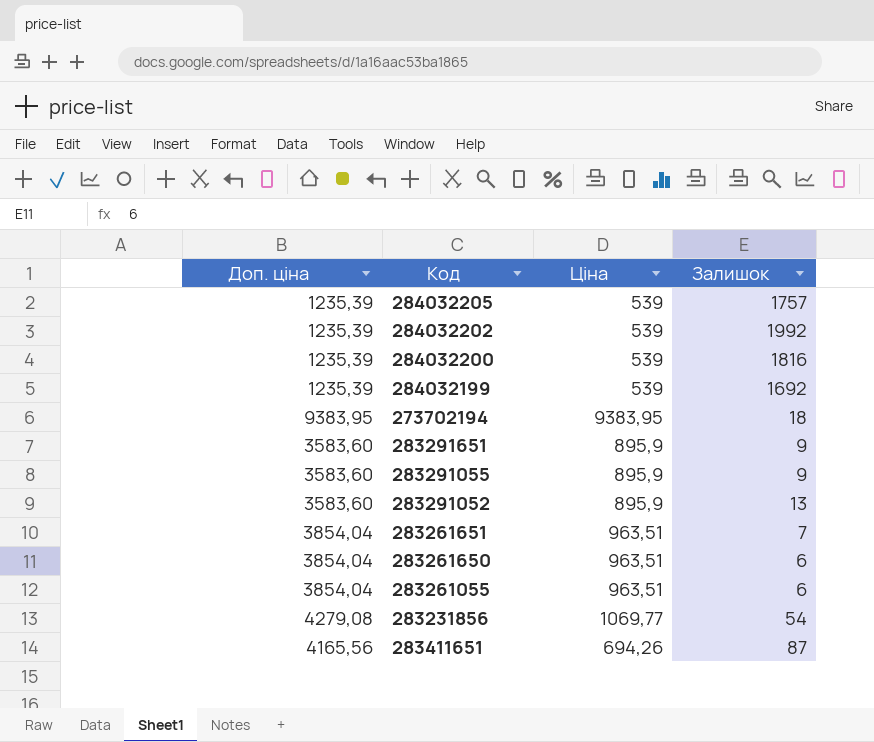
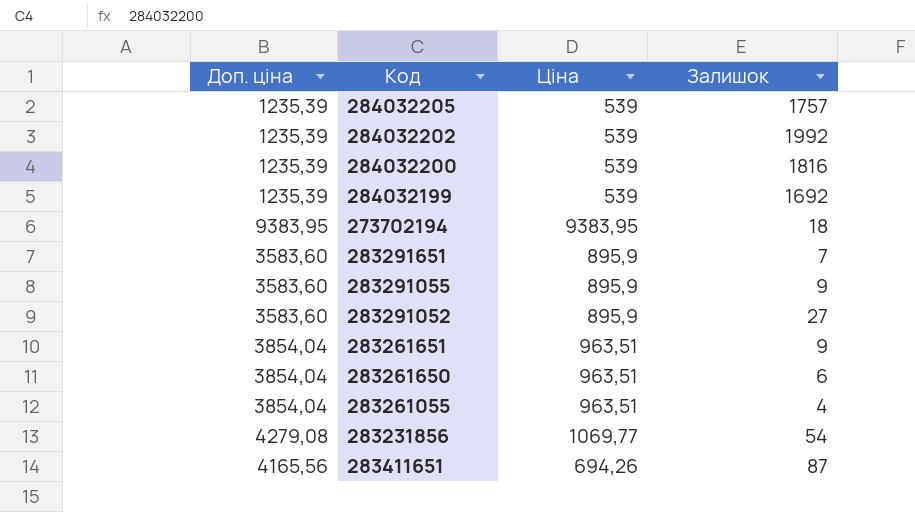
283291651 | Залишок: 9 -> 7
283291052 | Залишок: 13 -> 27
283261651 | Залишок: 7 -> 9
283261055 | Залишок: 6 -> 4

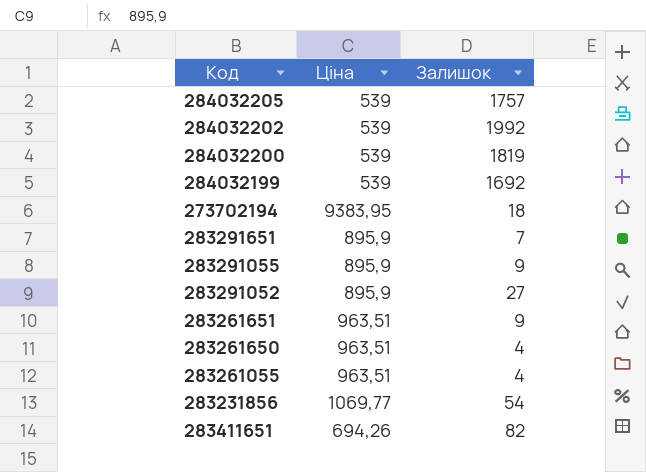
column Доп. ціна | position: 1 -> none
284032200 | Залишок: 1816 -> 1819
283261650 | Залишок: 6 -> 4
283411651 | Залишок: 87 -> 82

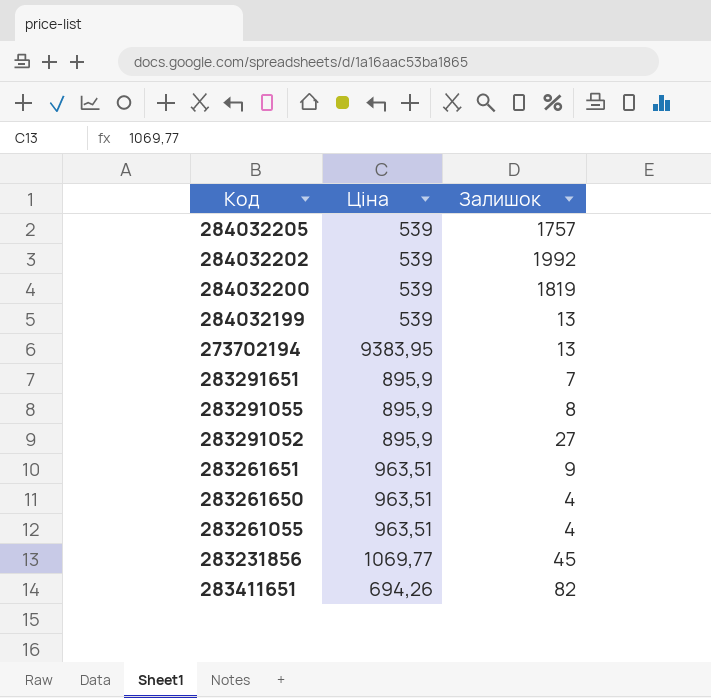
284032199 | Залишок: 1692 -> 13
273702194 | Залишок: 18 -> 13
283291055 | Залишок: 9 -> 8
283231856 | Залишок: 54 -> 45

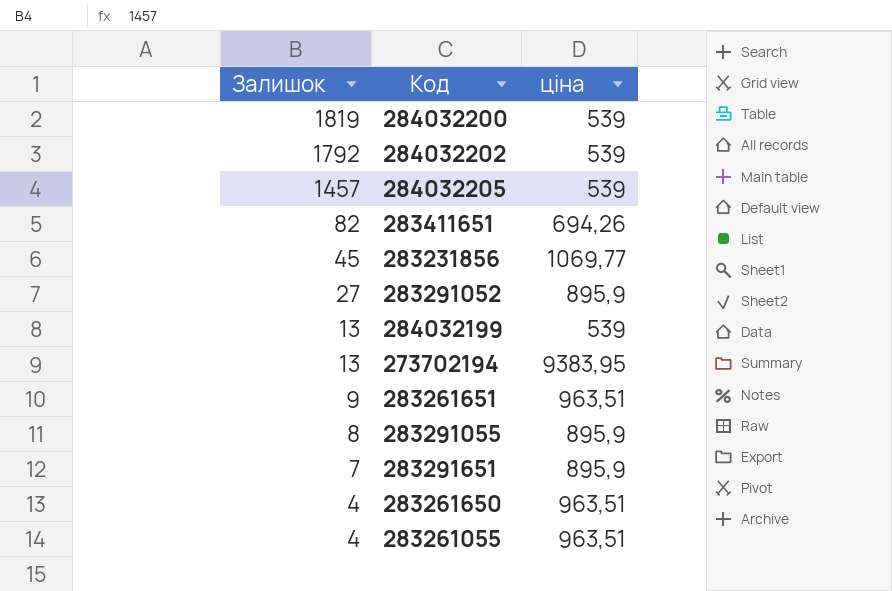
row order: none -> Залишок descending
column Залишок | position: 3 -> 1
column name: Ціна -> ціна
284032202 | Залишок: 1992 -> 1792
284032205 | Залишок: 1757 -> 1457

